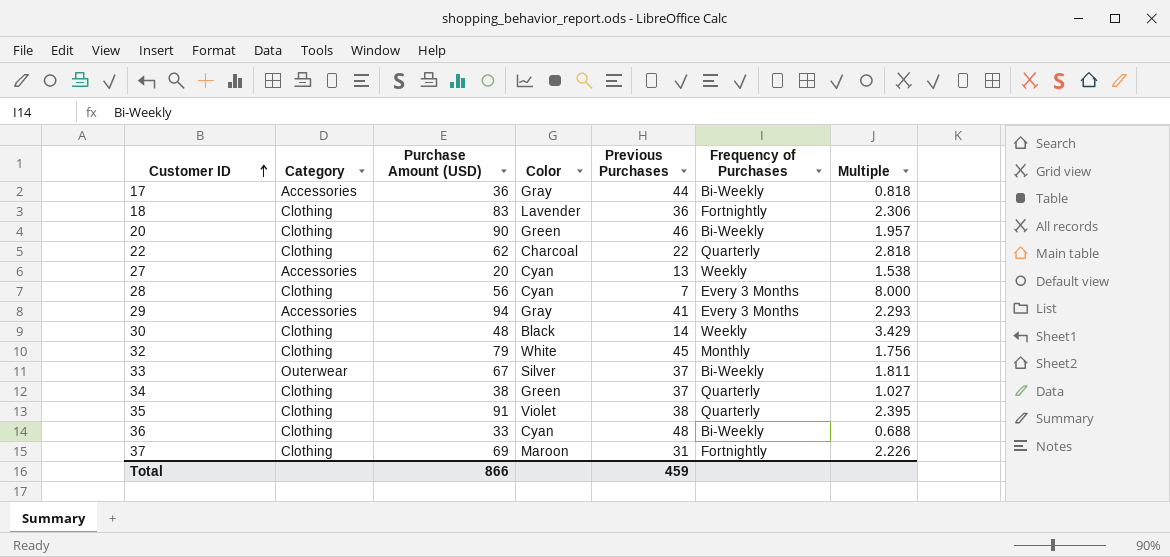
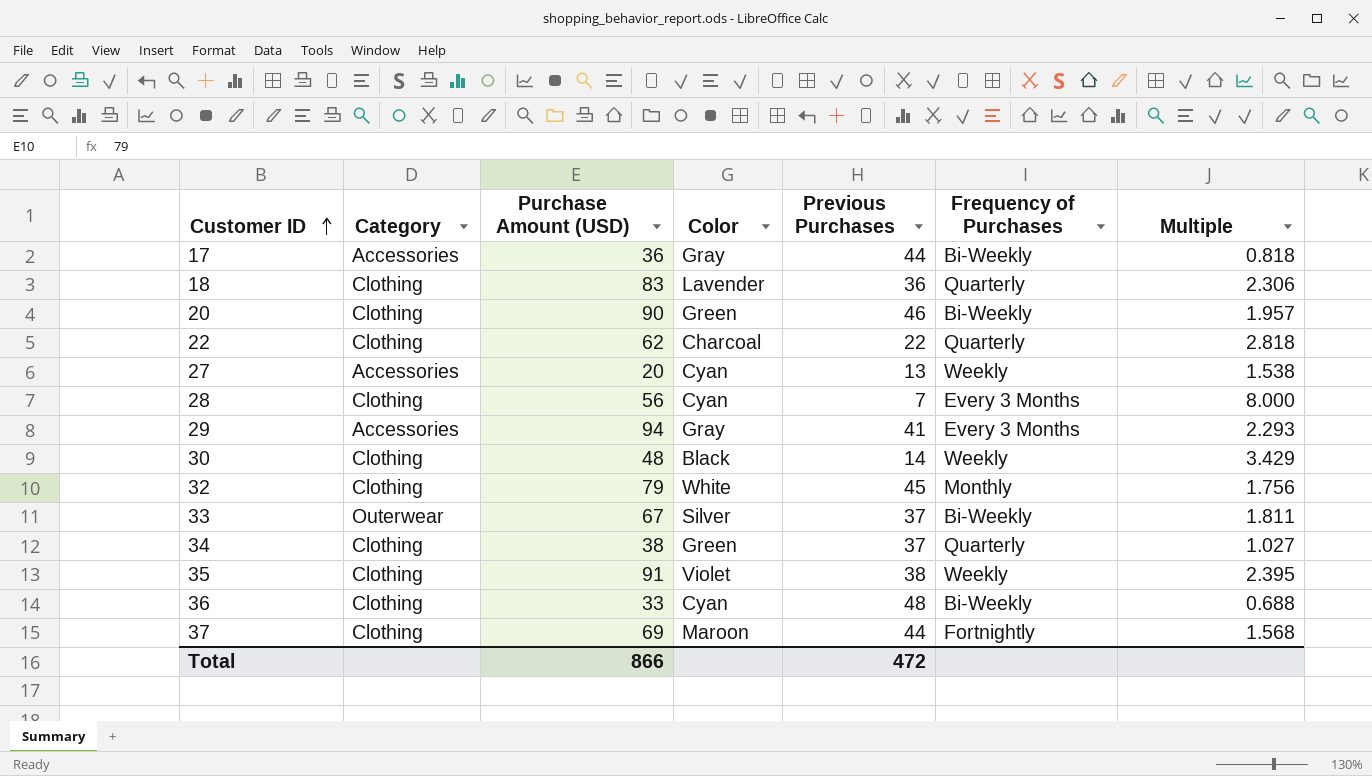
18 | Frequency of Purchases: Fortnightly -> Quarterly
35 | Frequency of Purchases: Quarterly -> Weekly
37 | Previous Purchases: 31 -> 44
37 | Multiple: 2.226 -> 1.568
Total | Previous Purchases: 459 -> 472

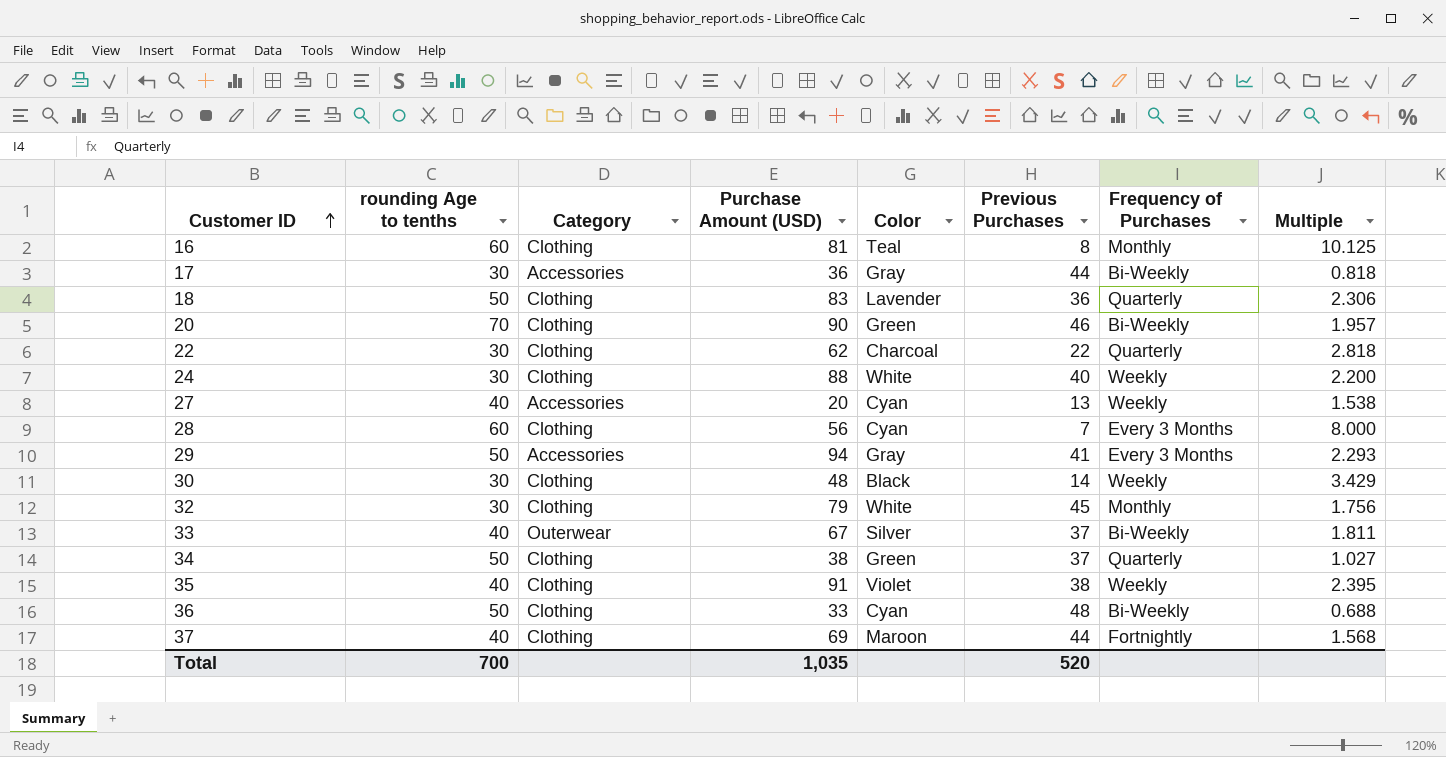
column rounding Age to tenths | position: none -> 2
row 16: none -> 60 | Clothing | 81 | Teal | 8 | Monthly | 10.125
row 24: none -> 30 | Clothing | 88 | White | 40 | Weekly | 2.200
Total | Purchase Amount (USD): 866 -> 1,035
Total | Previous Purchases: 472 -> 520

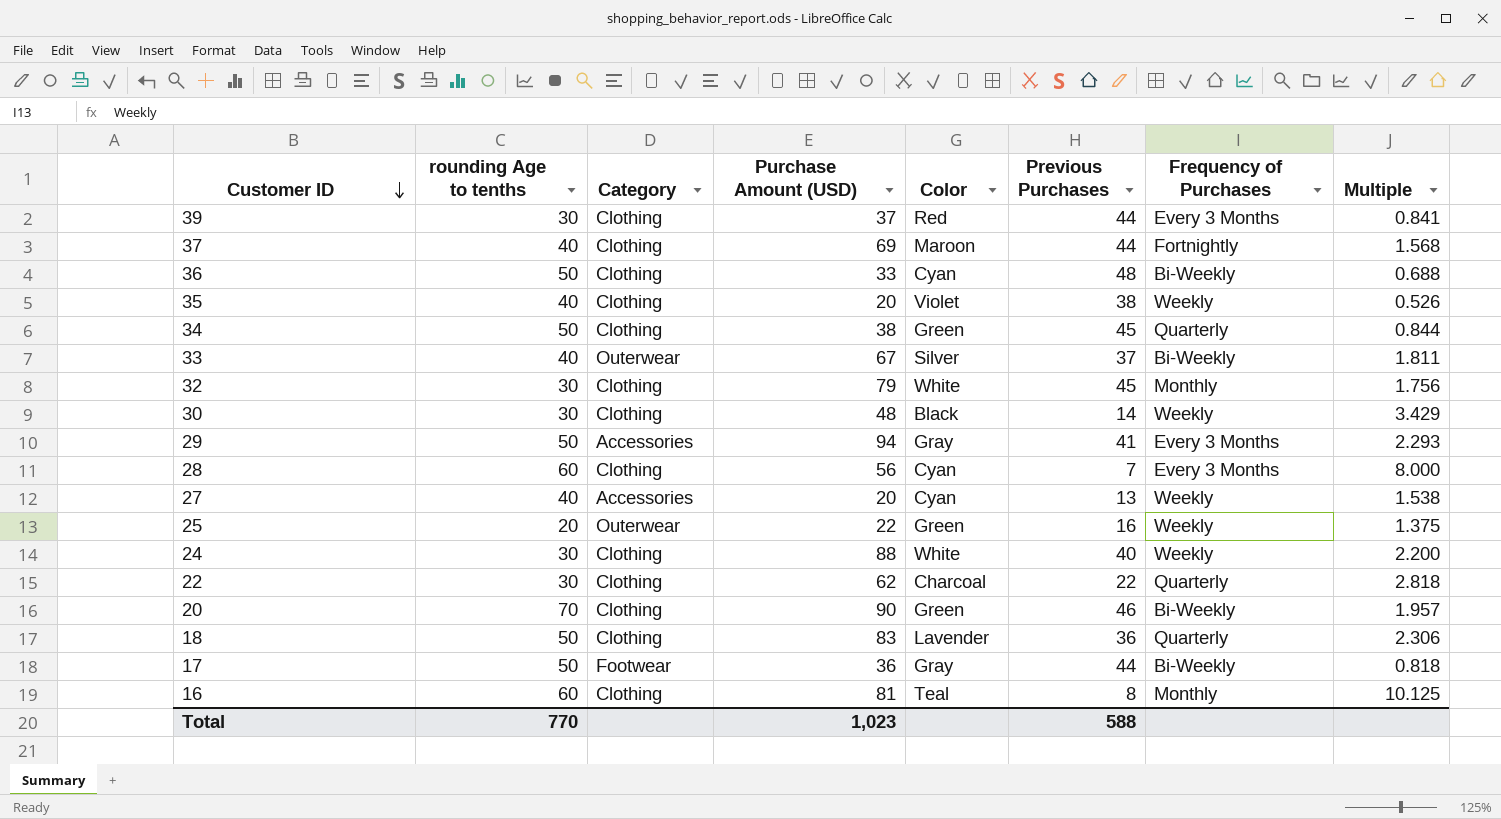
row order: Customer ID ascending -> Customer ID descending
row 39: none -> 30 | Clothing | 37 | Red | 44 | Every 3 Months | 0.841
35 | Purchase Amount (USD): 91 -> 20
35 | Multiple: 2.395 -> 0.526
34 | Previous Purchases: 37 -> 45
34 | Multiple: 1.027 -> 0.844
row 25: none -> 20 | Outerwear | 22 | Green | 16 | Weekly | 1.375
17 | rounding Age to tenths: 30 -> 50
17 | Category: Accessories -> Footwear
Total | rounding Age to tenths: 700 -> 770
Total | Purchase Amount (USD): 1,035 -> 1,023
Total | Previous Purchases: 520 -> 588

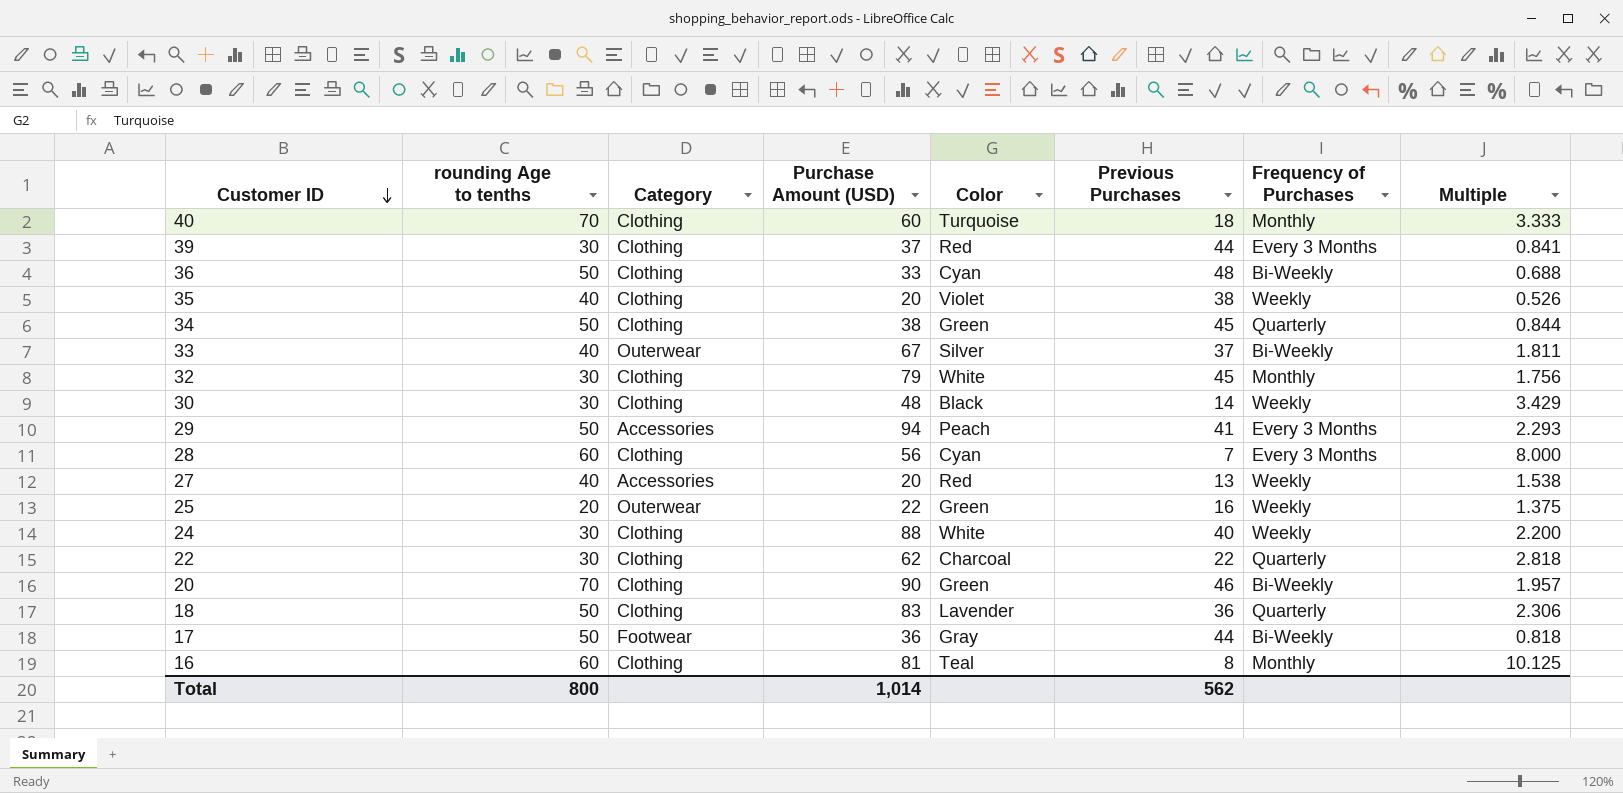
row 37: 40 | Clothing | 69 | Maroon | 44 | Fortnightly | 1.568 -> none
row 40: none -> 70 | Clothing | 60 | Turquoise | 18 | Monthly | 3.333
29 | Color: Gray -> Peach
27 | Color: Cyan -> Red
Total | rounding Age to tenths: 770 -> 800
Total | Purchase Amount (USD): 1,023 -> 1,014
Total | Previous Purchases: 588 -> 562

